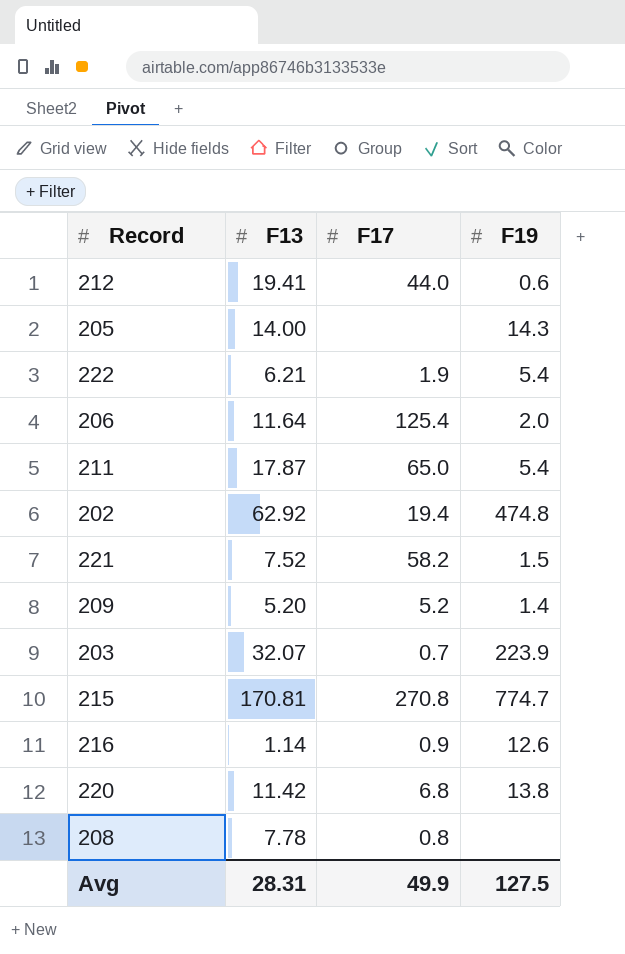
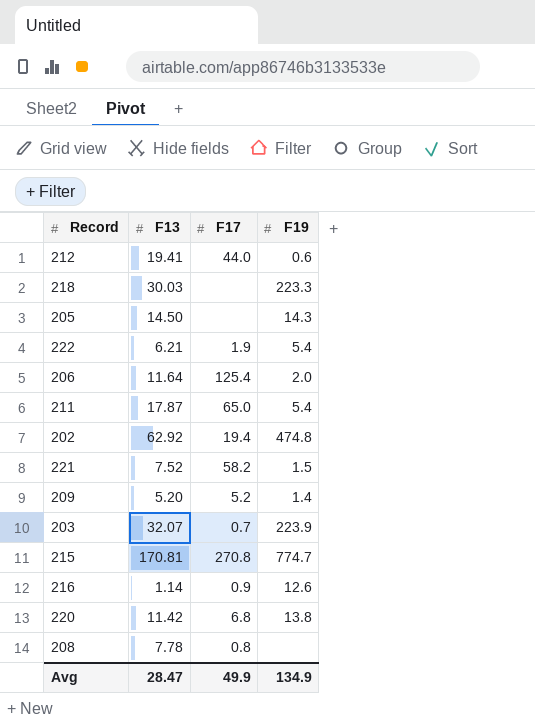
row 218: none -> 30.03 | none | 223.3
205 | F13: 14.00 -> 14.50
Avg | F13: 28.31 -> 28.47
Avg | F19: 127.5 -> 134.9

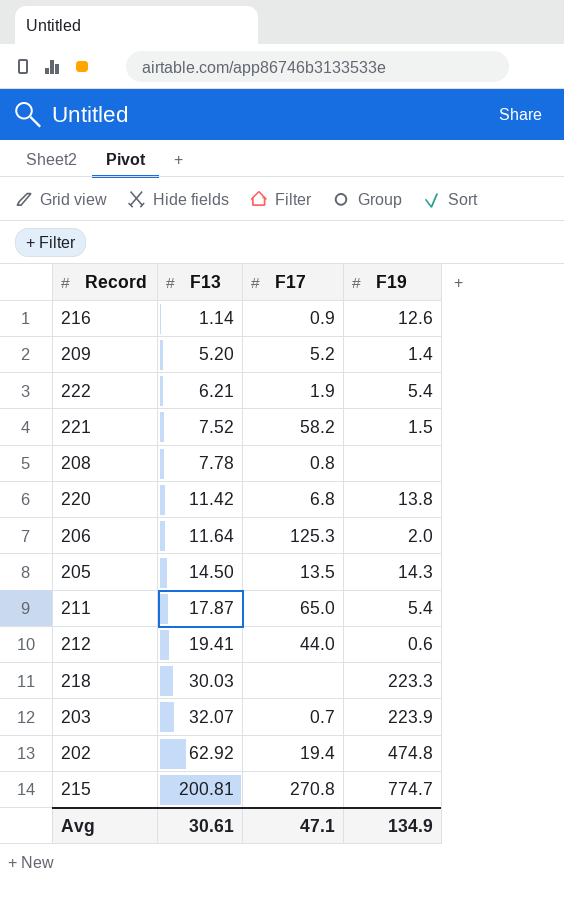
row order: none -> F13 ascending
206 | F17: 125.4 -> 125.3
205 | F17: none -> 13.5
215 | F13: 170.81 -> 200.81
Avg | F13: 28.47 -> 30.61
Avg | F17: 49.9 -> 47.1

